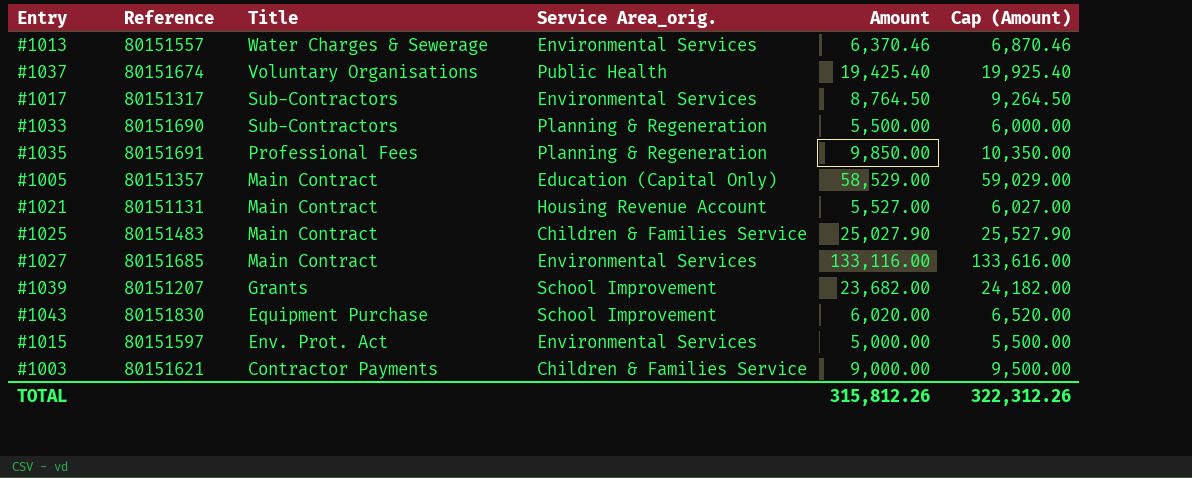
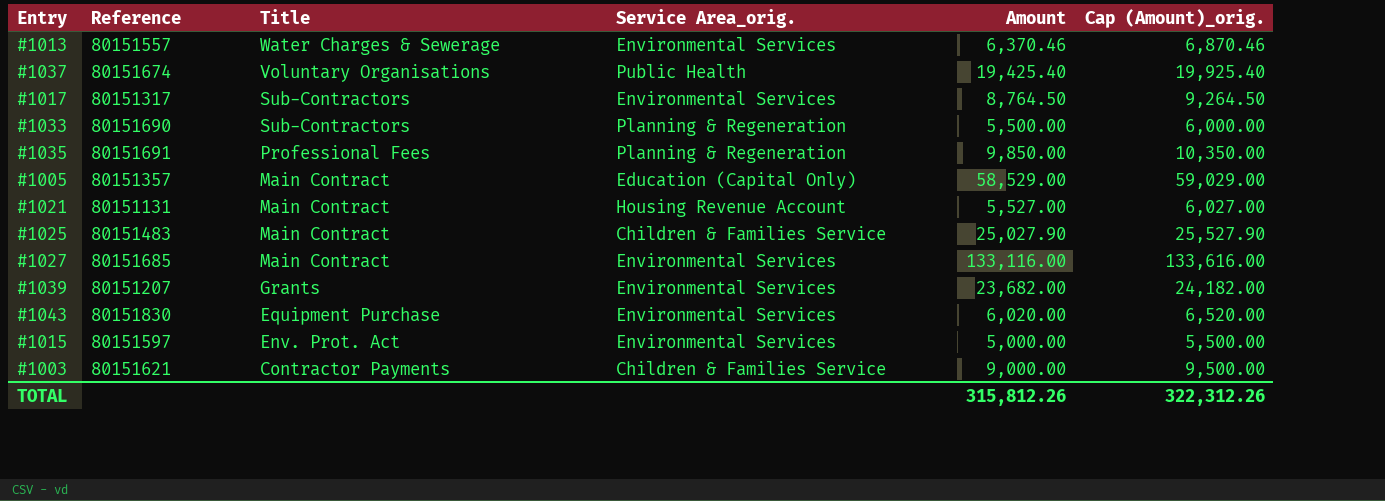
column name: Cap (Amount) -> Cap (Amount)_orig.
#1039 | Service Area_orig.: School Improvement -> Environmental Services
#1043 | Service Area_orig.: School Improvement -> Environmental Services

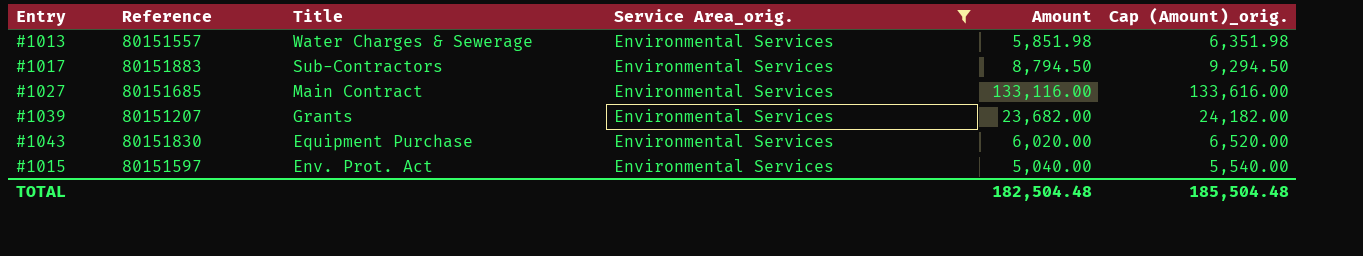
filter: none -> Service Area_orig. = Environmental Services
#1013 | Amount: 6,370.46 -> 5,851.98
#1013 | Cap (Amount)_orig.: 6,870.46 -> 6,351.98
#1017 | Reference: 80151317 -> 80151883
#1017 | Amount: 8,764.50 -> 8,794.50
#1017 | Cap (Amount)_orig.: 9,264.50 -> 9,294.50
#1015 | Amount: 5,000.00 -> 5,040.00
#1015 | Cap (Amount)_orig.: 5,500.00 -> 5,540.00
TOTAL | Amount: 315,812.26 -> 182,504.48
TOTAL | Cap (Amount)_orig.: 322,312.26 -> 185,504.48

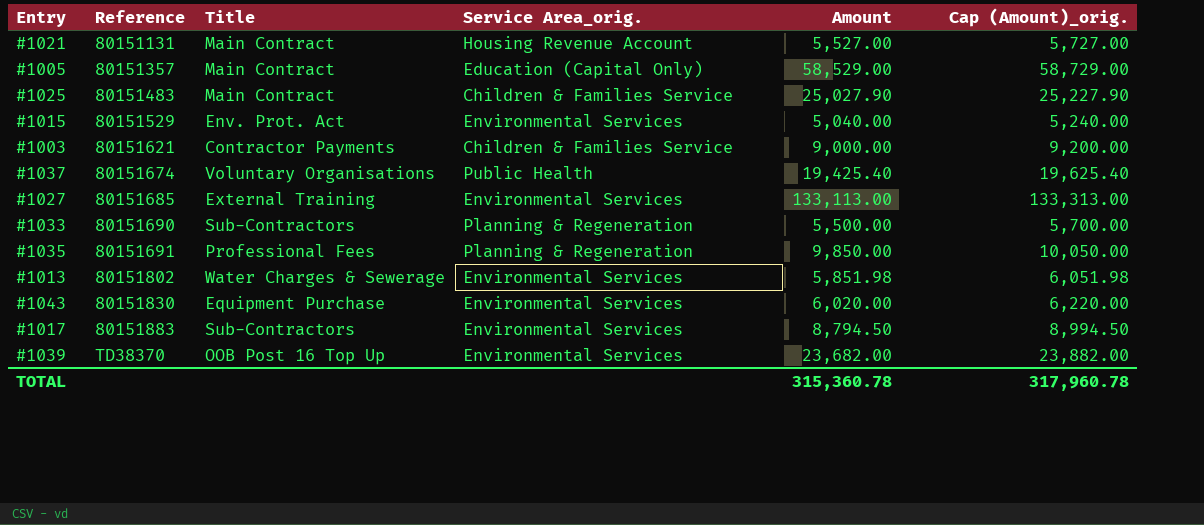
filter: Service Area_orig. = Environmental Services -> none
row order: Title descending -> Reference ascending
column Cap (Amount)_orig. | formula: [Amount] + 500 -> [Amount] + 200
#1015 | Reference: 80151597 -> 80151529
#1027 | Title: Main Contract -> External Training
#1027 | Amount: 133,116.00 -> 133,113.00
#1013 | Reference: 80151557 -> 80151802
#1039 | Reference: 80151207 -> TD38370
#1039 | Title: Grants -> OOB Post 16 Top Up
TOTAL | Amount: 182,504.48 -> 315,360.78
TOTAL | Cap (Amount)_orig.: 185,504.48 -> 317,960.78

